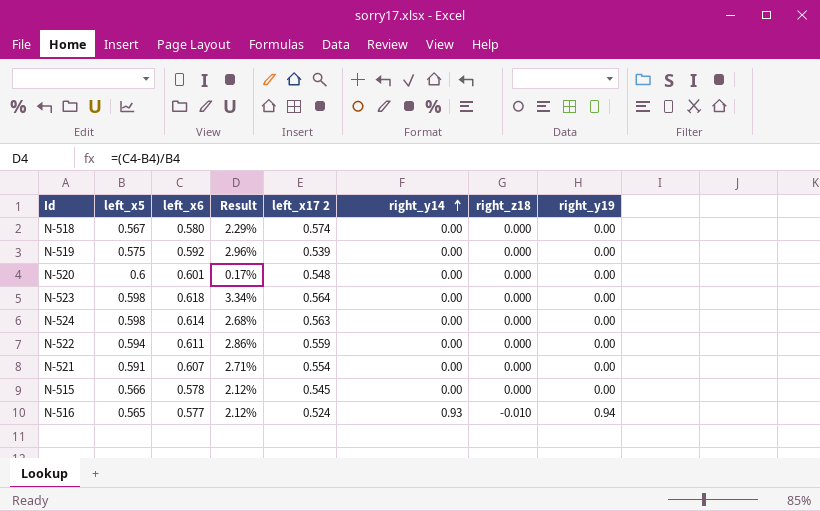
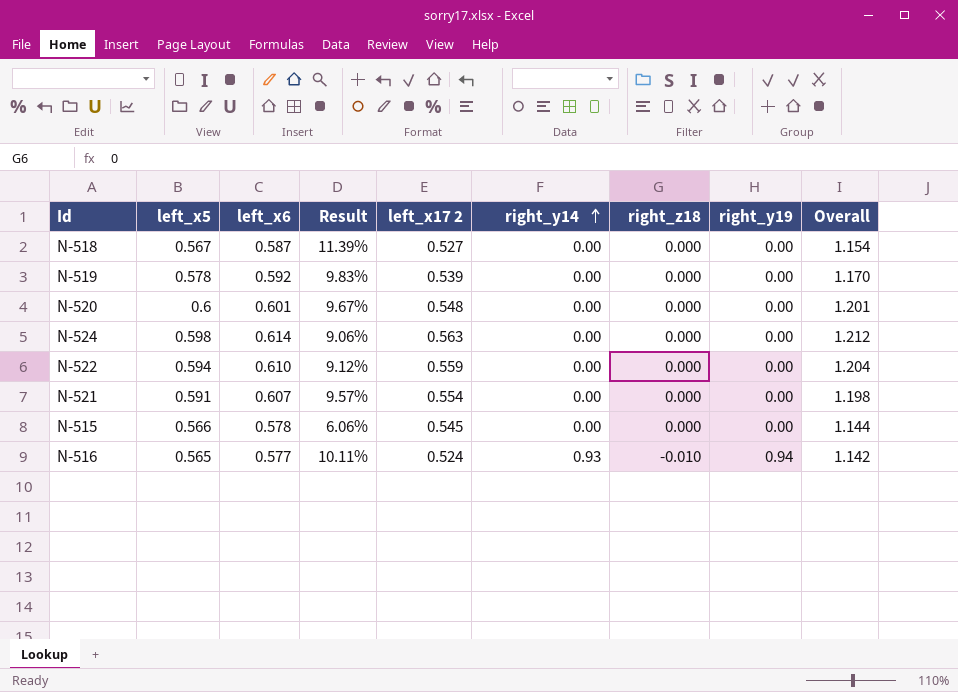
column Result | formula: ([left_x6] - [left_x5]) / [left_x5] -> ([left_x6] - [left_x17 2]) / [left_x17 2]
column Overall | formula: none -> [left_x5] + [left_x6]
row N-523: 0.598 | 0.618 | 3.34% | 0.564 | 0.00 | 0.000 | 0.00 -> none
N-518 | left_x6: 0.580 -> 0.587
N-518 | left_x17 2: 0.574 -> 0.527
N-519 | left_x5: 0.575 -> 0.578
N-522 | left_x6: 0.611 -> 0.610

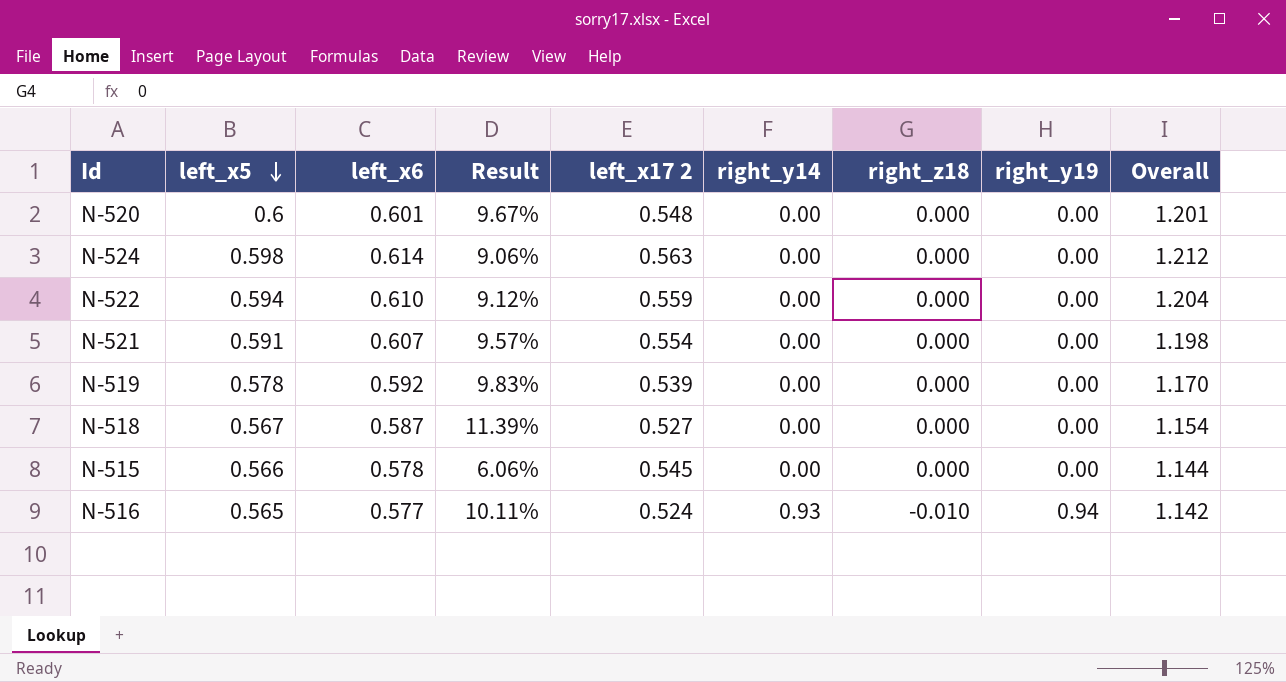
row order: right_y14 ascending -> left_x5 descending

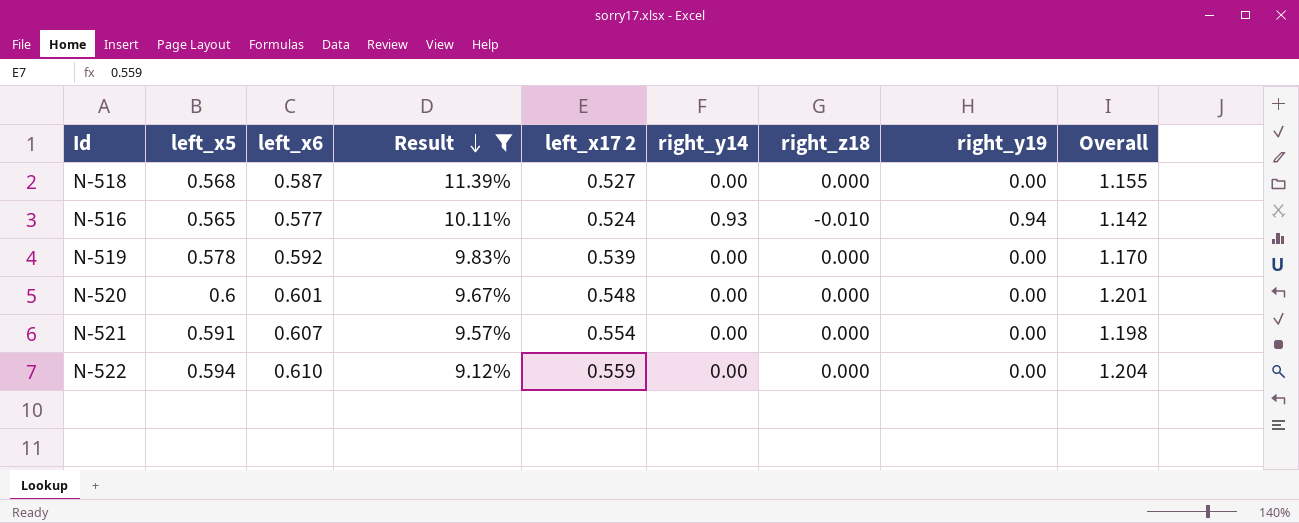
filter: none -> Result >= 9.12%
row order: left_x5 descending -> Result descending
N-518 | left_x5: 0.567 -> 0.568
N-518 | Overall: 1.154 -> 1.155

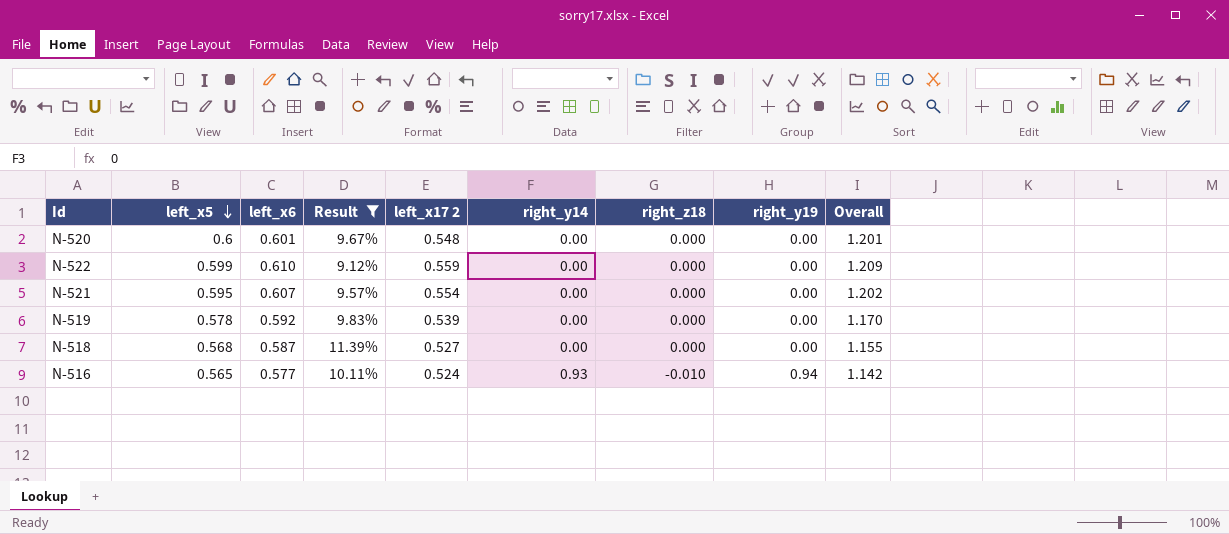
row order: Result descending -> left_x5 descending
N-522 | left_x5: 0.594 -> 0.599
N-522 | Overall: 1.204 -> 1.209
N-521 | left_x5: 0.591 -> 0.595
N-521 | Overall: 1.198 -> 1.202

